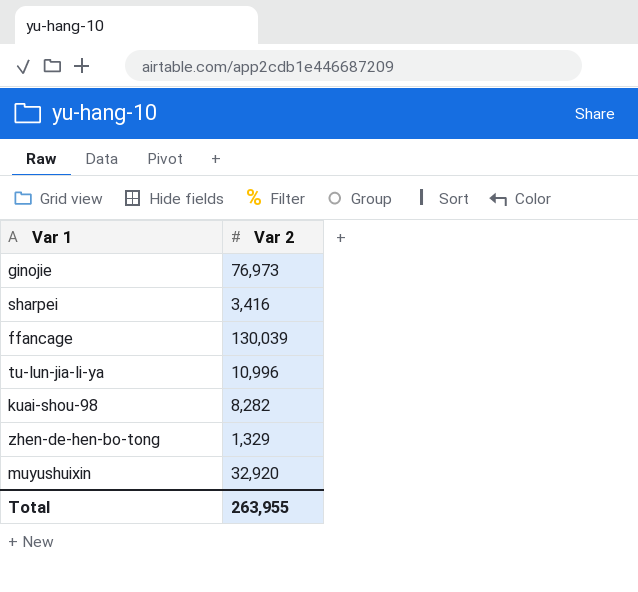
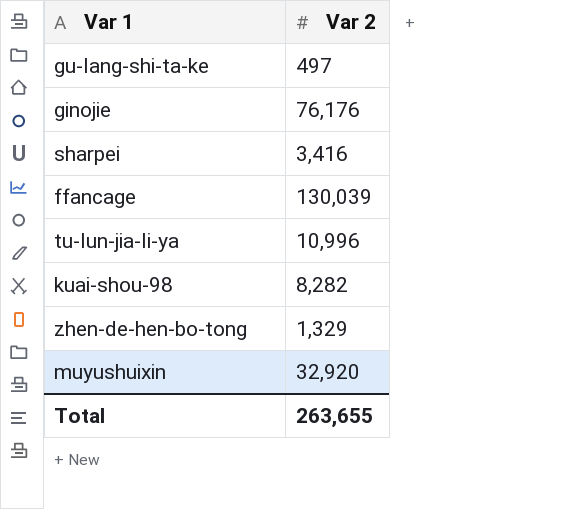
row gu-lang-shi-ta-ke: none -> 497
ginojie | Var 2: 76,973 -> 76,176
Total | Var 2: 263,955 -> 263,655

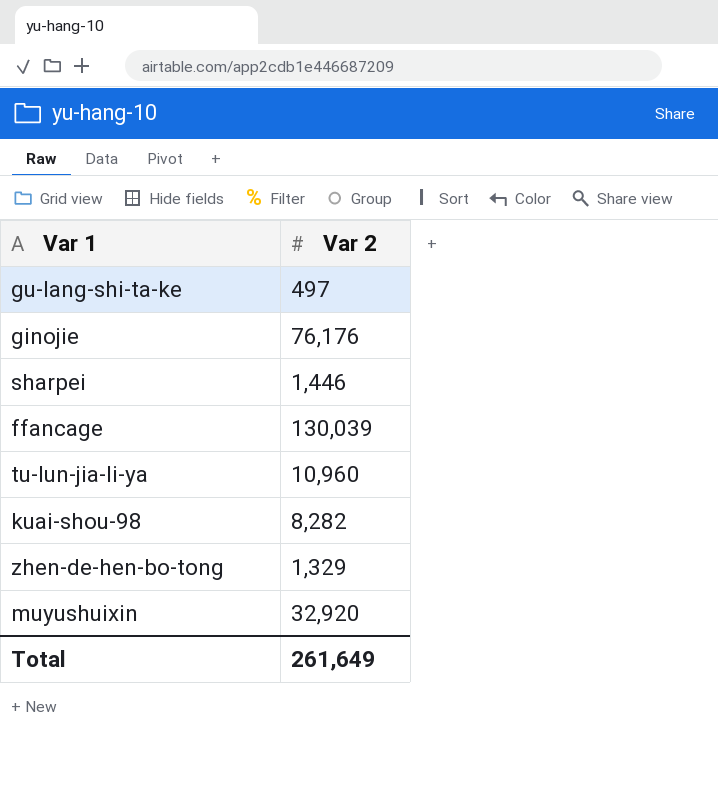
sharpei | Var 2: 3,416 -> 1,446
tu-lun-jia-li-ya | Var 2: 10,996 -> 10,960
Total | Var 2: 263,655 -> 261,649

